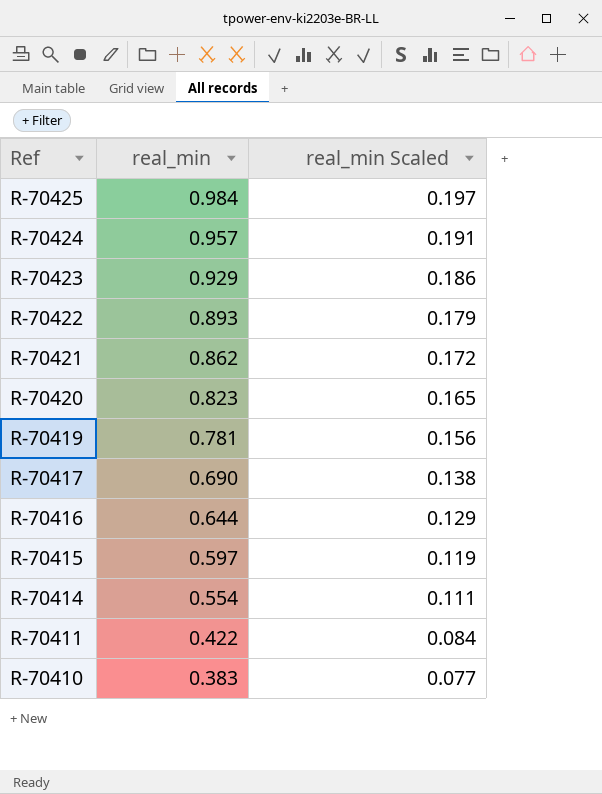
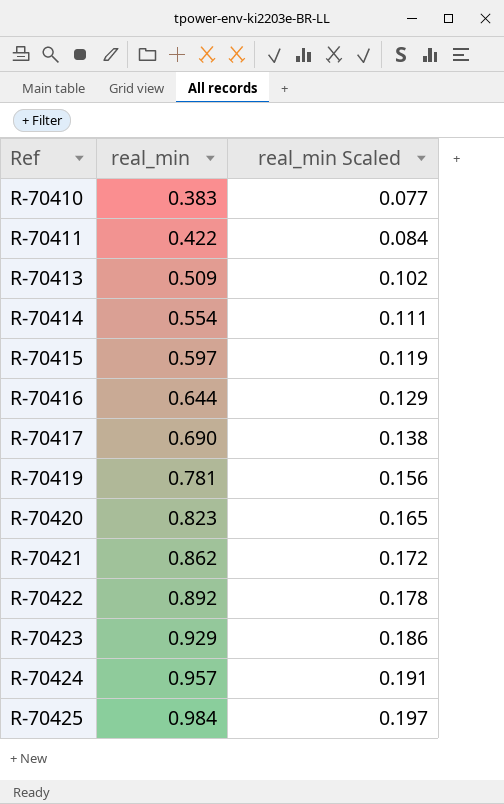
row order: Ref descending -> Ref ascending
row R-70413: none -> 0.509 | 0.102
R-70422 | real_min: 0.893 -> 0.892
R-70422 | real_min Scaled: 0.179 -> 0.178

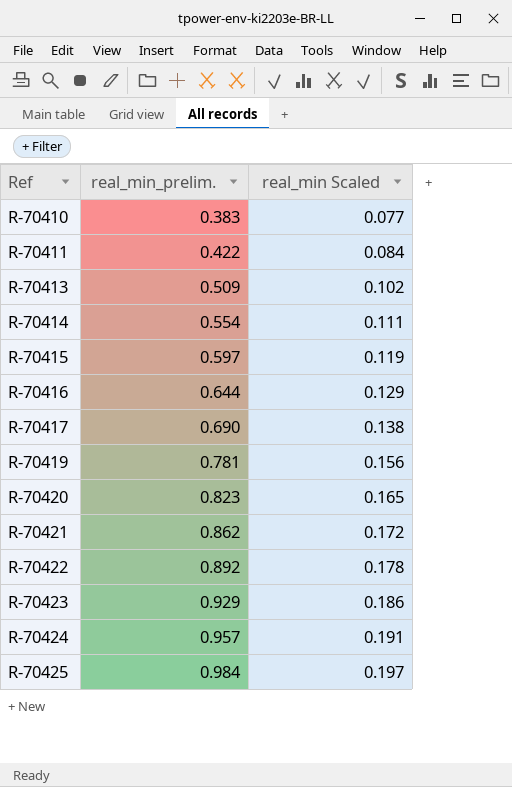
column name: real_min -> real_min_prelim.

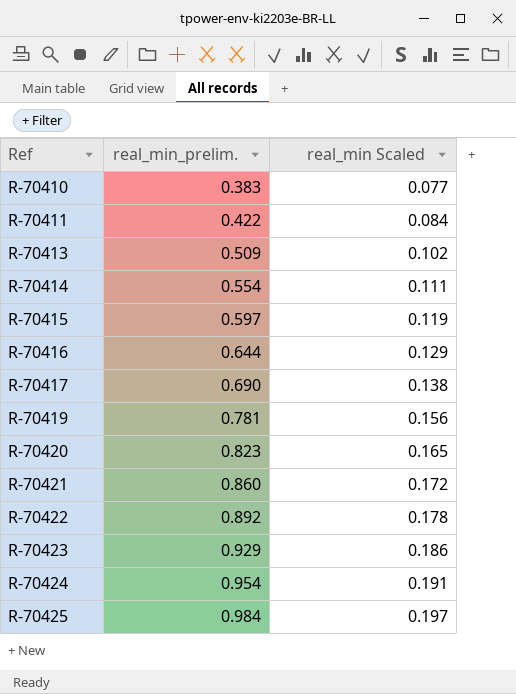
R-70421 | real_min_prelim.: 0.862 -> 0.860
R-70424 | real_min_prelim.: 0.957 -> 0.954

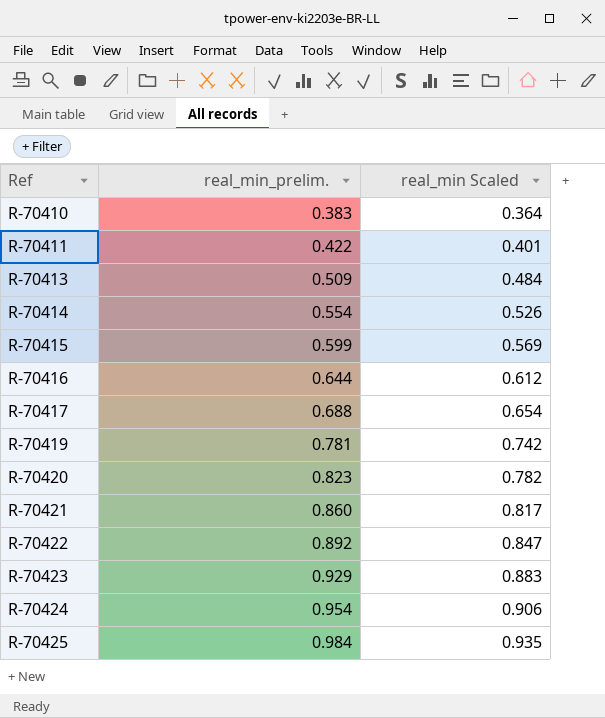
column real_min Scaled | formula: [real_min_prelim.] * 0.2 -> [real_min_prelim.] * 0.95
R-70415 | real_min_prelim.: 0.597 -> 0.599
R-70417 | real_min_prelim.: 0.690 -> 0.688

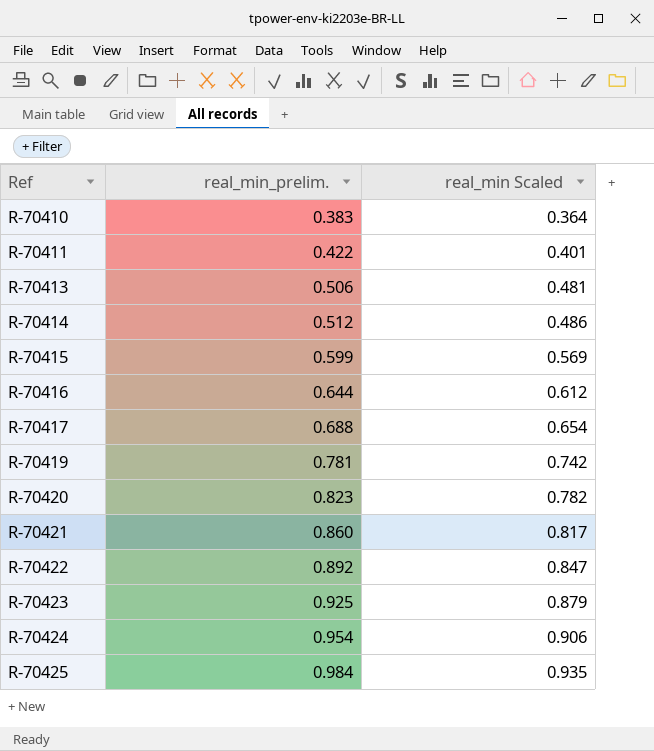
R-70413 | real_min_prelim.: 0.509 -> 0.506
R-70413 | real_min Scaled: 0.484 -> 0.481
R-70414 | real_min_prelim.: 0.554 -> 0.512
R-70414 | real_min Scaled: 0.526 -> 0.486
R-70423 | real_min_prelim.: 0.929 -> 0.925
R-70423 | real_min Scaled: 0.883 -> 0.879

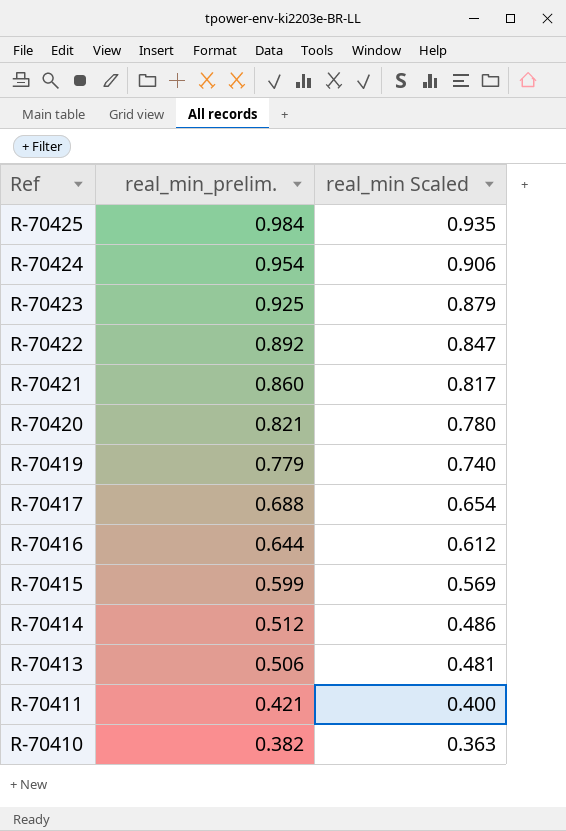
row order: Ref ascending -> Ref descending
R-70420 | real_min_prelim.: 0.823 -> 0.821
R-70420 | real_min Scaled: 0.782 -> 0.780
R-70419 | real_min_prelim.: 0.781 -> 0.779
R-70419 | real_min Scaled: 0.742 -> 0.740
R-70411 | real_min_prelim.: 0.422 -> 0.421
R-70411 | real_min Scaled: 0.401 -> 0.400
R-70410 | real_min_prelim.: 0.383 -> 0.382
R-70410 | real_min Scaled: 0.364 -> 0.363

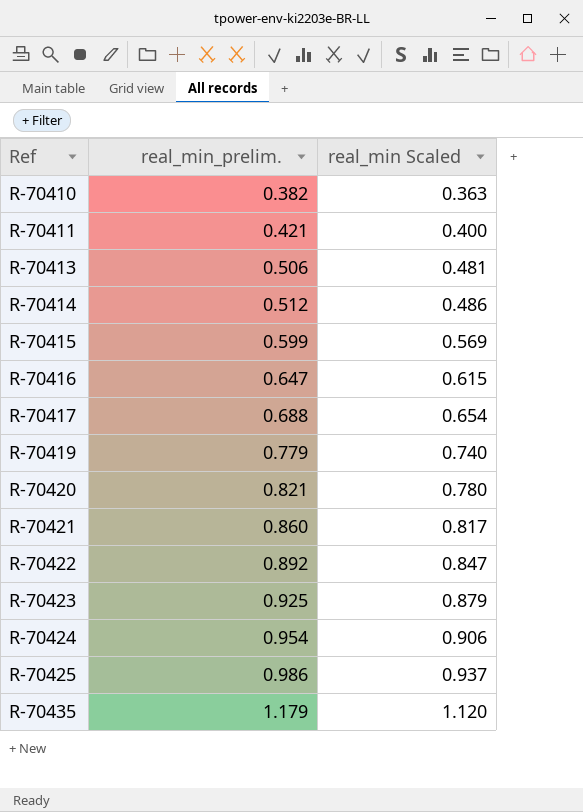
row order: Ref descending -> Ref ascending
R-70416 | real_min_prelim.: 0.644 -> 0.647
R-70416 | real_min Scaled: 0.612 -> 0.615
R-70425 | real_min_prelim.: 0.984 -> 0.986
R-70425 | real_min Scaled: 0.935 -> 0.937
row R-70435: none -> 1.179 | 1.120

